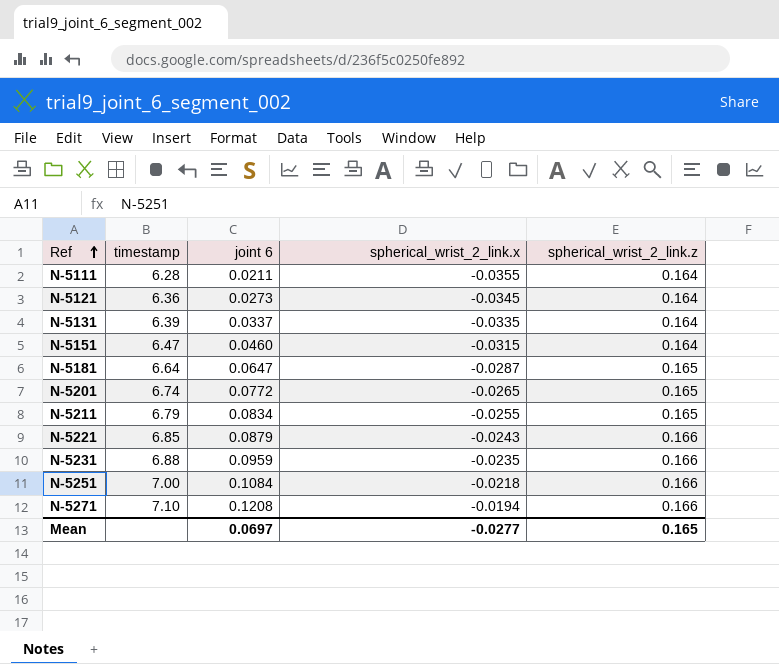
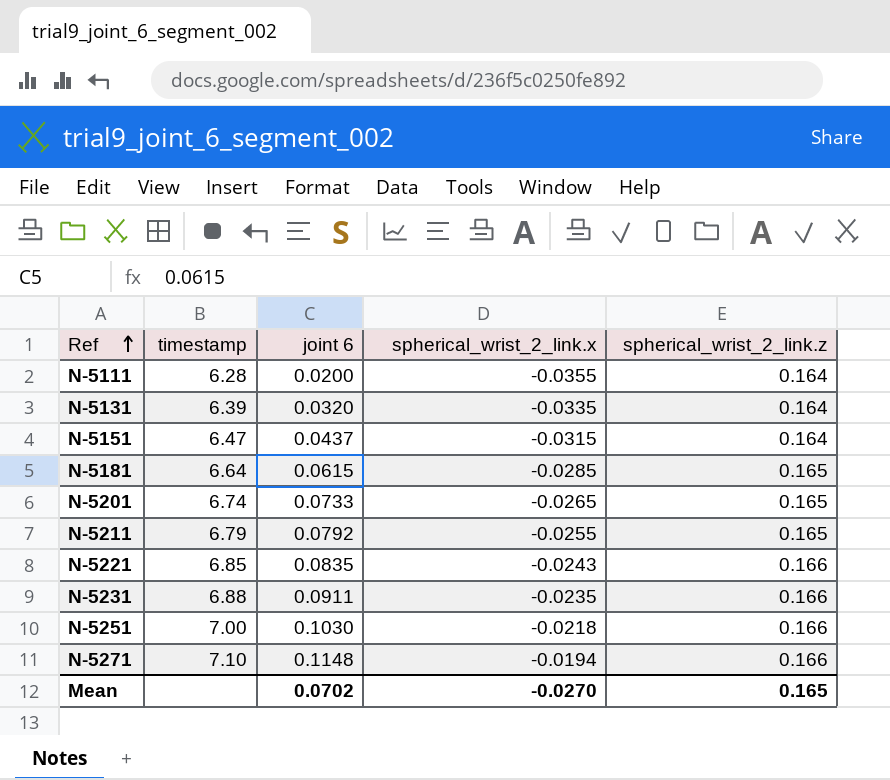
row N-5121: 6.36 | 0.0273 | -0.0345 | 0.164 -> none
N-5111 | joint 6: 0.0211 -> 0.0200
N-5131 | joint 6: 0.0337 -> 0.0320
N-5151 | joint 6: 0.0460 -> 0.0437
N-5181 | joint 6: 0.0647 -> 0.0615
N-5181 | spherical_wrist_2_link.x: -0.0287 -> -0.0285
N-5201 | joint 6: 0.0772 -> 0.0733
N-5211 | joint 6: 0.0834 -> 0.0792
N-5221 | joint 6: 0.0879 -> 0.0835
N-5231 | joint 6: 0.0959 -> 0.0911
N-5251 | joint 6: 0.1084 -> 0.1030
N-5271 | joint 6: 0.1208 -> 0.1148
Mean | joint 6: 0.0697 -> 0.0702
Mean | spherical_wrist_2_link.x: -0.0277 -> -0.0270

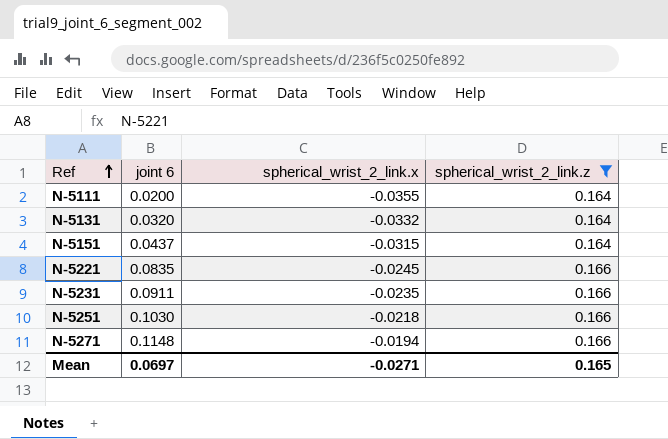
filter: none -> spherical_wrist_2_link.z != 0.165
column timestamp | position: 2 -> none
N-5131 | spherical_wrist_2_link.x: -0.0335 -> -0.0332
N-5221 | spherical_wrist_2_link.x: -0.0243 -> -0.0245
Mean | joint 6: 0.0702 -> 0.0697
Mean | spherical_wrist_2_link.x: -0.0270 -> -0.0271

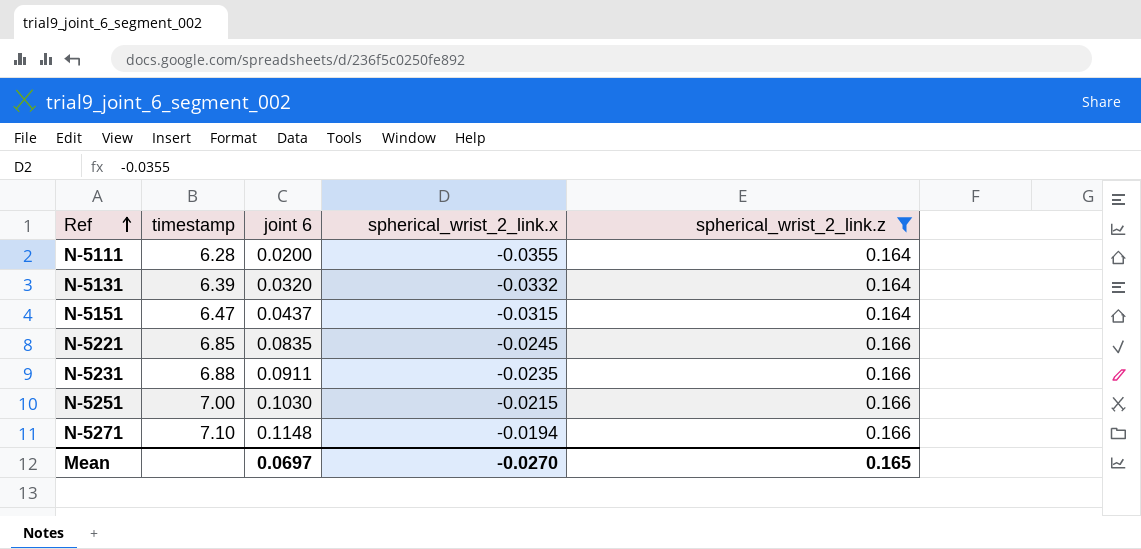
column timestamp | position: none -> 2
N-5251 | spherical_wrist_2_link.x: -0.0218 -> -0.0215
Mean | spherical_wrist_2_link.x: -0.0271 -> -0.0270

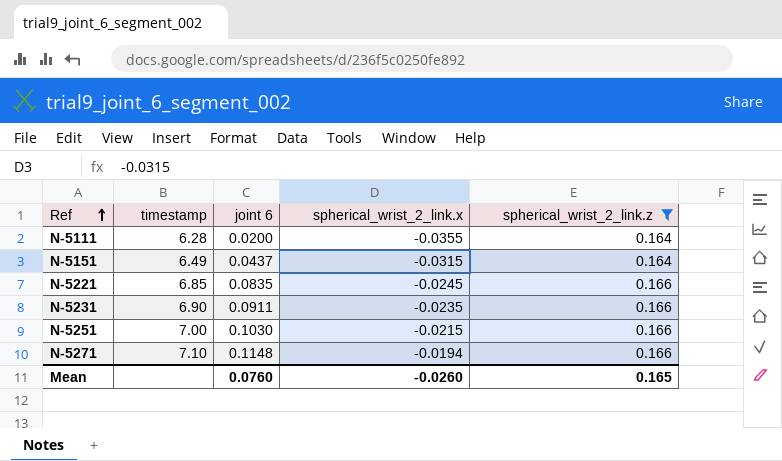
row N-5131: 6.39 | 0.0320 | -0.0332 | 0.164 -> none
N-5151 | timestamp: 6.47 -> 6.49
N-5231 | timestamp: 6.88 -> 6.90
Mean | joint 6: 0.0697 -> 0.0760
Mean | spherical_wrist_2_link.x: -0.0270 -> -0.0260

